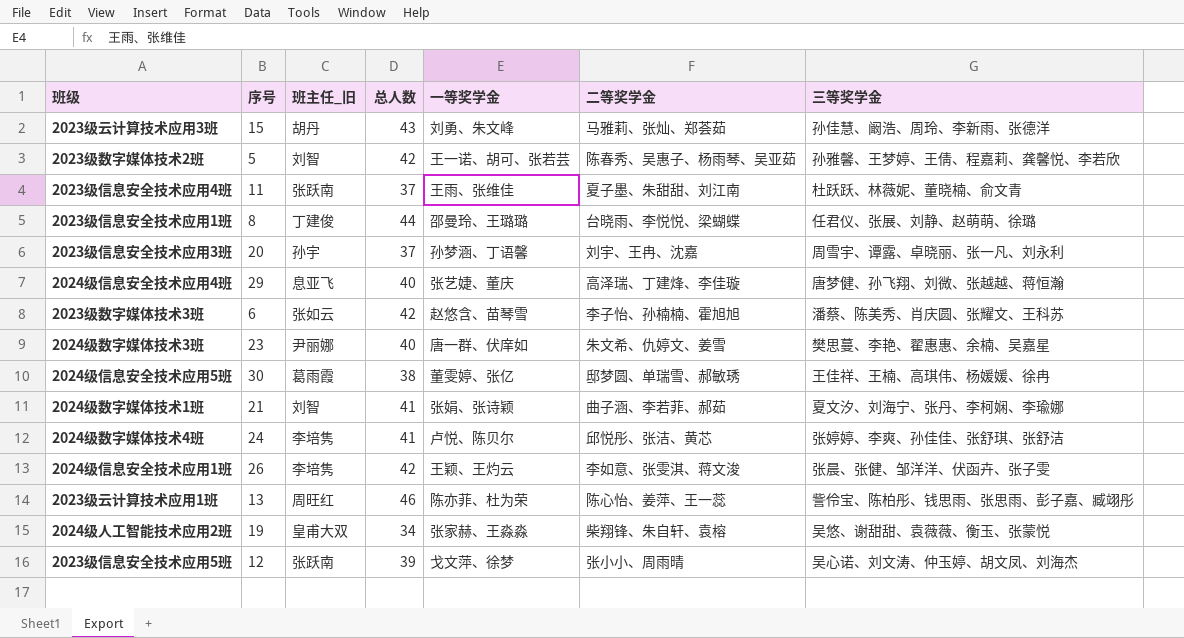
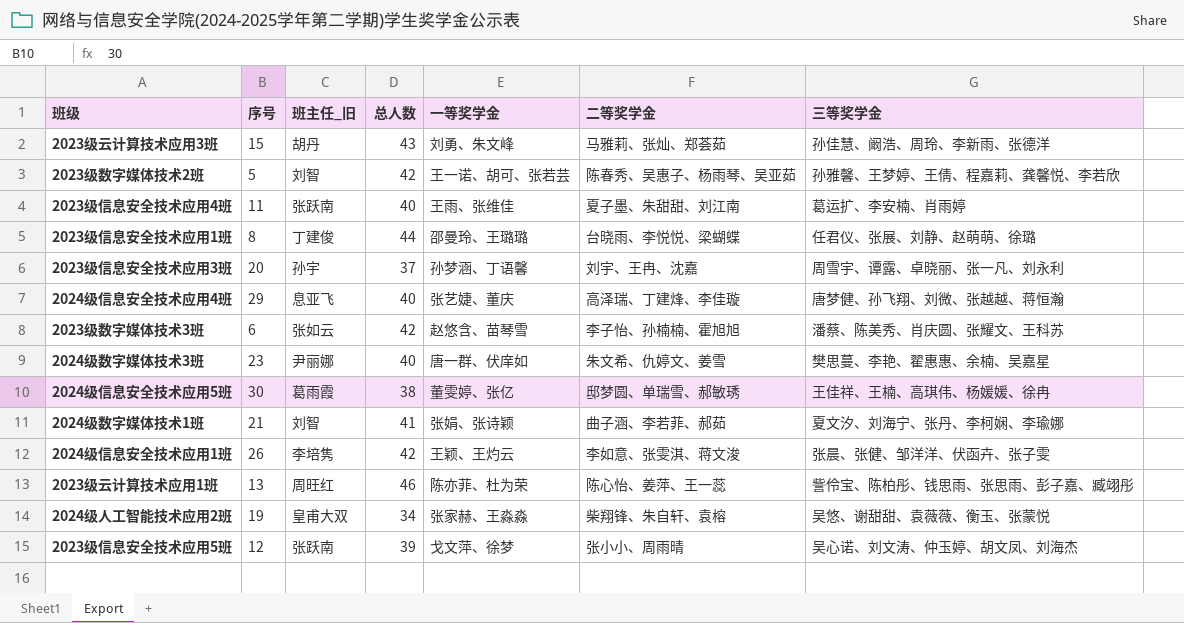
row 2024级数字媒体技术4班: 24 | 李培隽 | 41 | 卢悦、陈贝尔 | 邱悦彤、张洁、黄芯 | 张婷婷、李爽、孙佳佳、张舒琪、张舒洁 -> none
2023级信息安全技术应用4班 | 总人数: 37 -> 40
2023级信息安全技术应用4班 | 三等奖学金: 杜跃跃、林薇妮、董晓楠、俞文青 -> 葛运扩、李安楠、肖雨婷

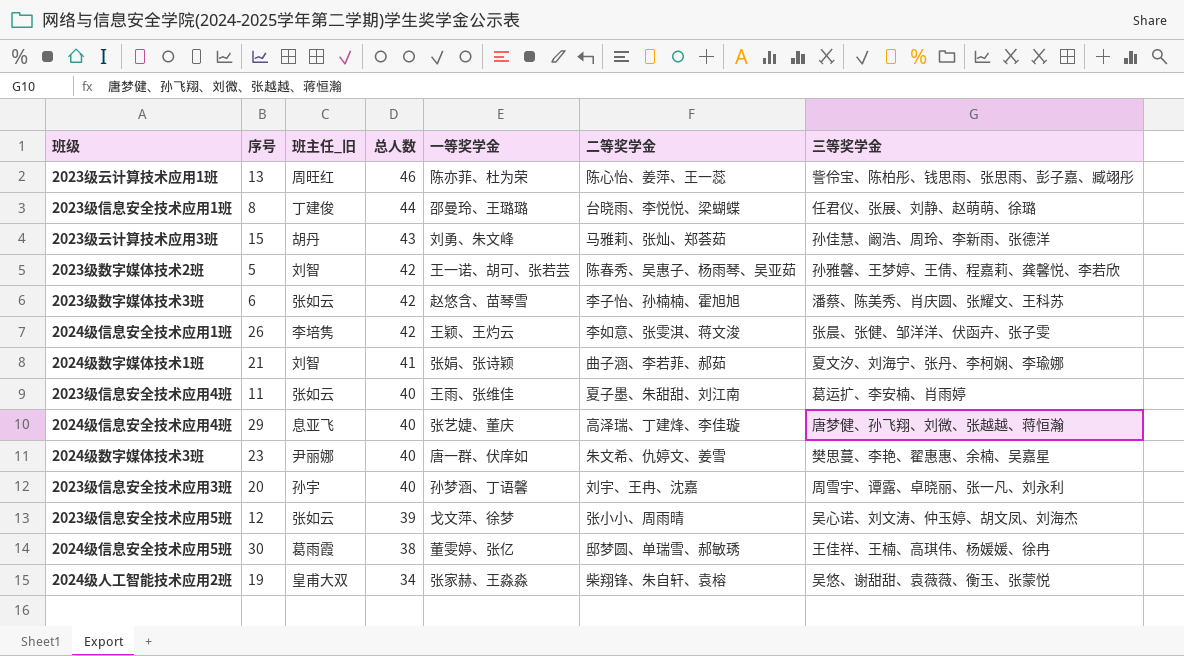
row order: none -> 总人数 descending
2023级信息安全技术应用4班 | 班主任_旧: 张跃南 -> 张如云
2023级信息安全技术应用3班 | 总人数: 37 -> 40
2023级信息安全技术应用5班 | 班主任_旧: 张跃南 -> 张如云

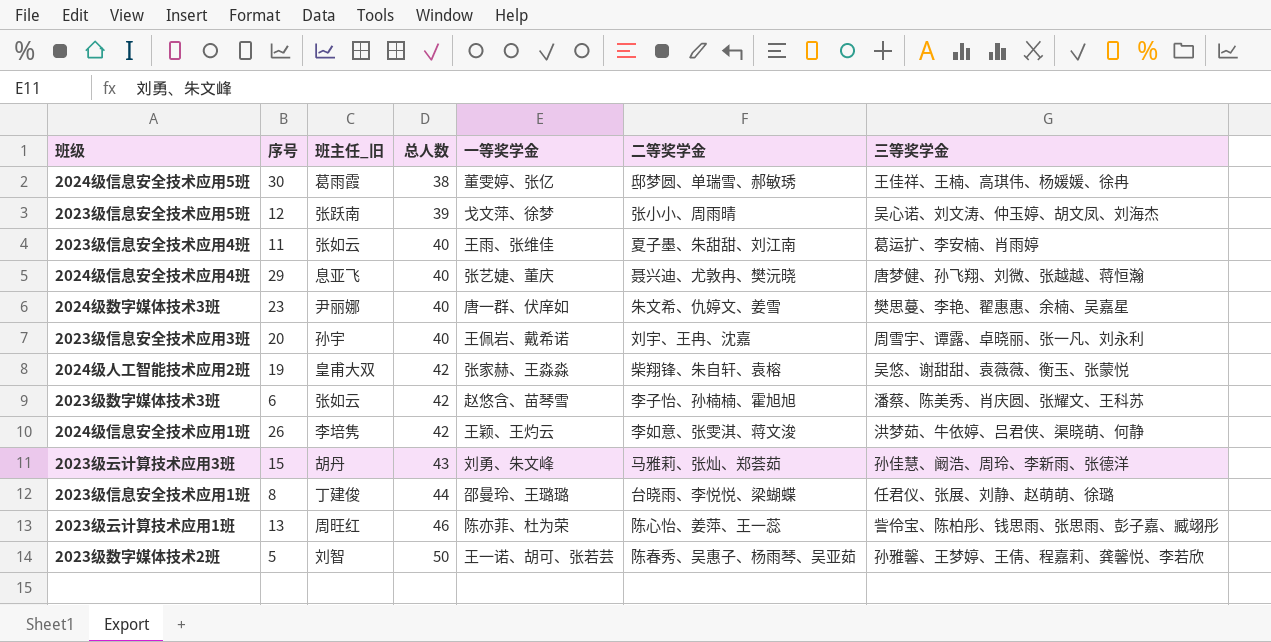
row order: 总人数 descending -> 总人数 ascending
row 2024级数字媒体技术1班: 21 | 刘智 | 41 | 张娟、张诗颖 | 曲子涵、李若菲、郝茹 | 夏文汐、刘海宁、张丹、李柯娴、李瑜娜 -> none
2023级信息安全技术应用5班 | 班主任_旧: 张如云 -> 张跃南
2024级信息安全技术应用4班 | 二等奖学金: 高泽瑞、丁建烽、李佳璇 -> 聂兴迪、尤敦冉、樊沅晓
2023级信息安全技术应用3班 | 一等奖学金: 孙梦涵、丁语馨 -> 王佩岩、戴希诺
2024级人工智能技术应用2班 | 总人数: 34 -> 42
2024级信息安全技术应用1班 | 三等奖学金: 张晨、张健、邹洋洋、伏函卉、张子雯 -> 洪梦茹、牛依婷、吕君侠、渠晓萌、何静
2023级数字媒体技术2班 | 总人数: 42 -> 50

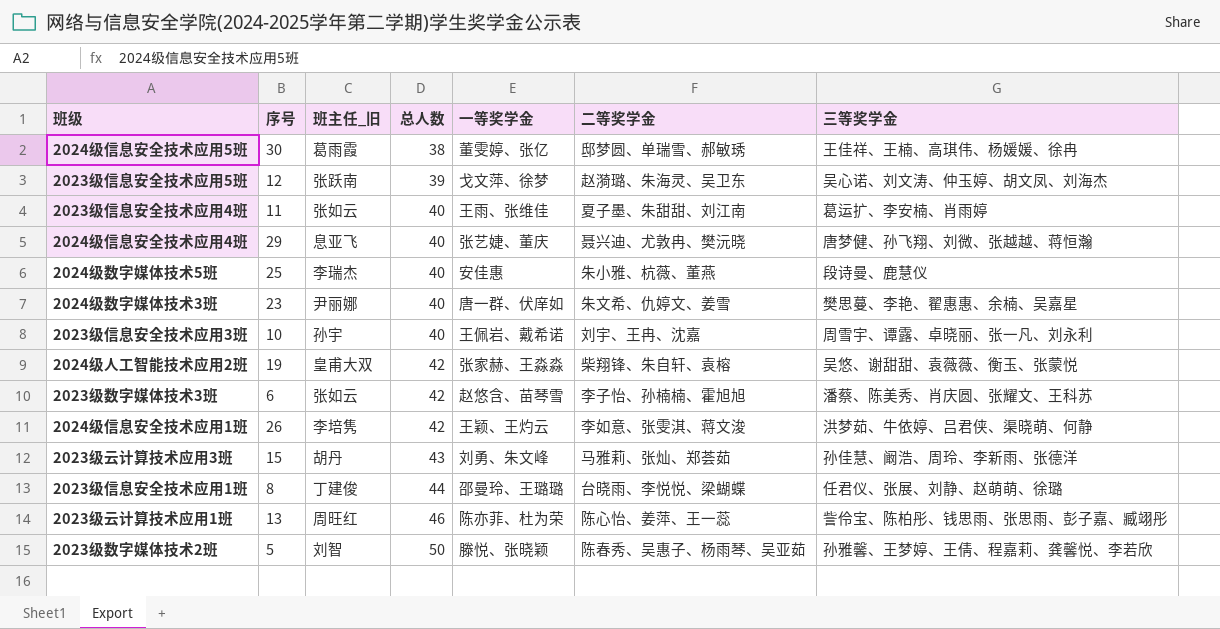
2023级信息安全技术应用5班 | 二等奖学金: 张小小、周雨晴 -> 赵漪璐、朱海灵、吴卫东
row 2024级数字媒体技术5班: none -> 25 | 李瑞杰 | 40 | 安佳惠 | 朱小雅、杭薇、董燕 | 段诗曼、鹿慧仪
2023级信息安全技术应用3班 | 序号: 20 -> 10
2023级数字媒体技术2班 | 一等奖学金: 王一诺、胡可、张若芸 -> 滕悦、张晓颖

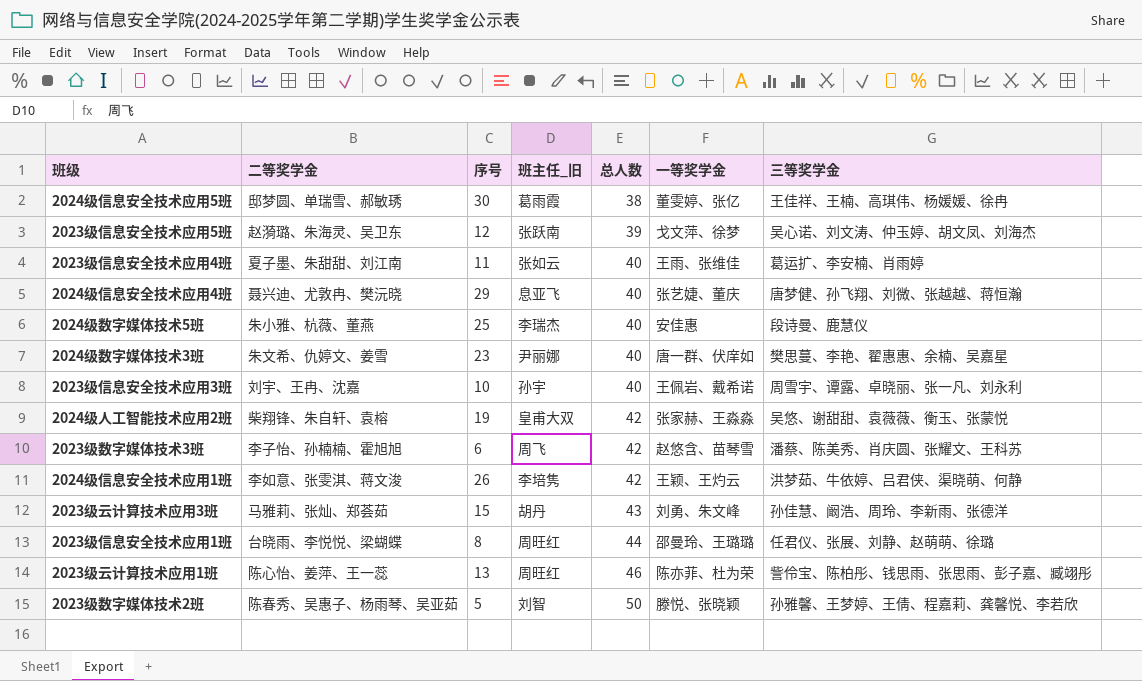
column 二等奖学金 | position: 6 -> 2
2023级数字媒体技术3班 | 班主任_旧: 张如云 -> 周飞
2023级信息安全技术应用1班 | 班主任_旧: 丁建俊 -> 周旺红

